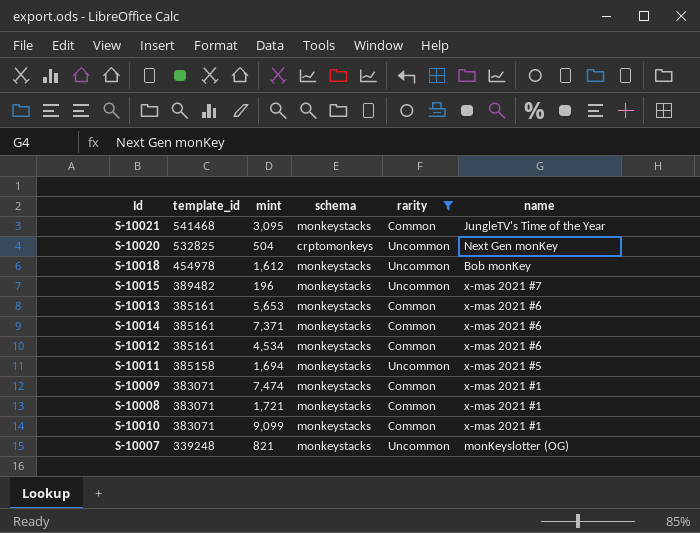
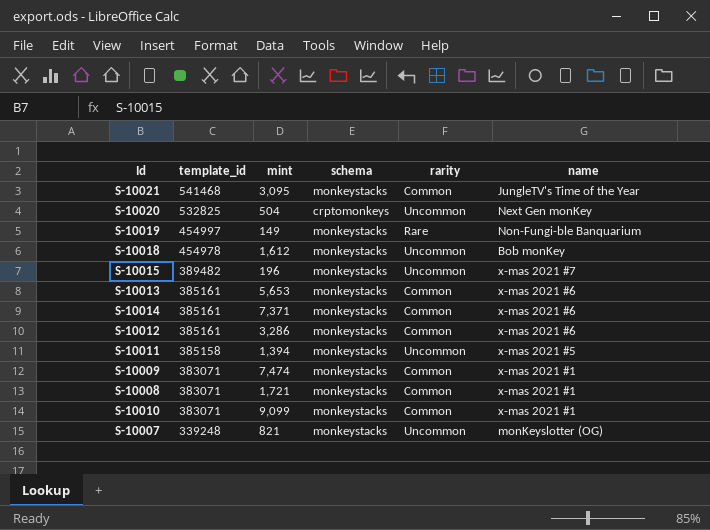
filter: rarity != Rare -> none
S-10012 | mint: 4,534 -> 3,286
S-10011 | mint: 1,694 -> 1,394

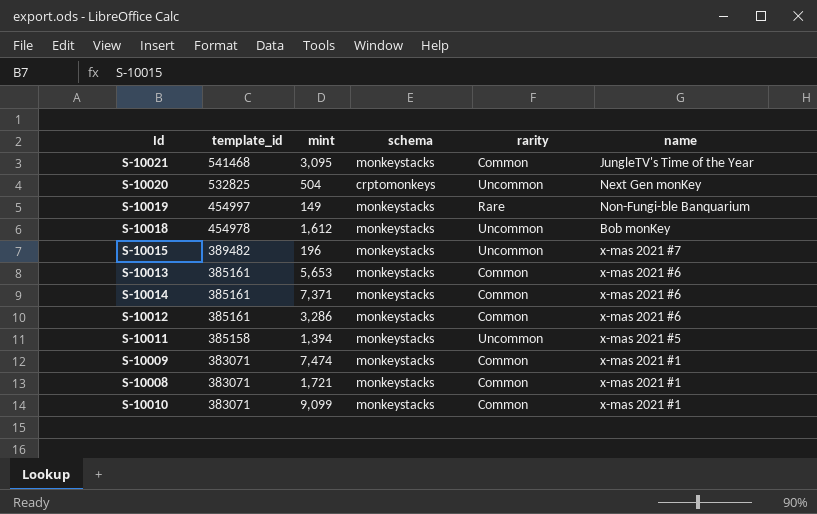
row S-10007: 339248 | 821 | monkeystacks | Uncommon | monKeyslotter (OG) -> none

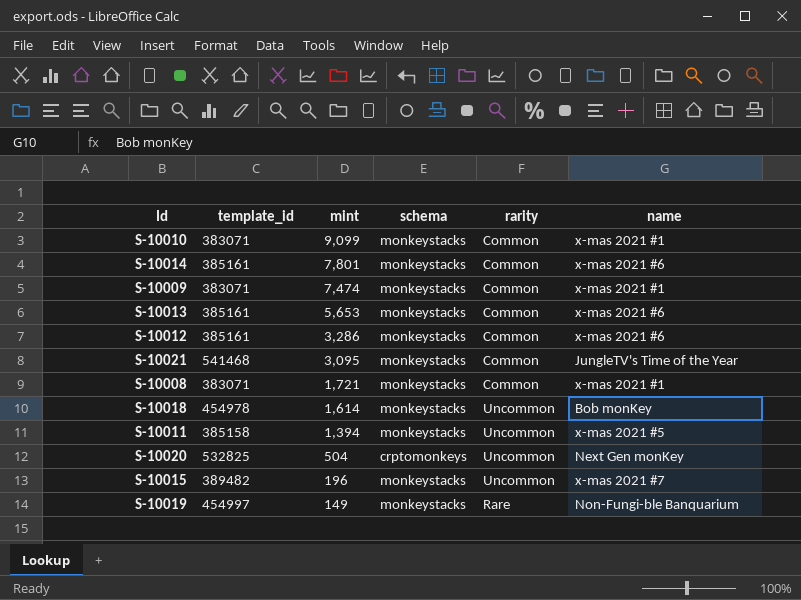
row order: template_id descending -> mint descending
S-10014 | mint: 7,371 -> 7,801
S-10018 | mint: 1,612 -> 1,614

